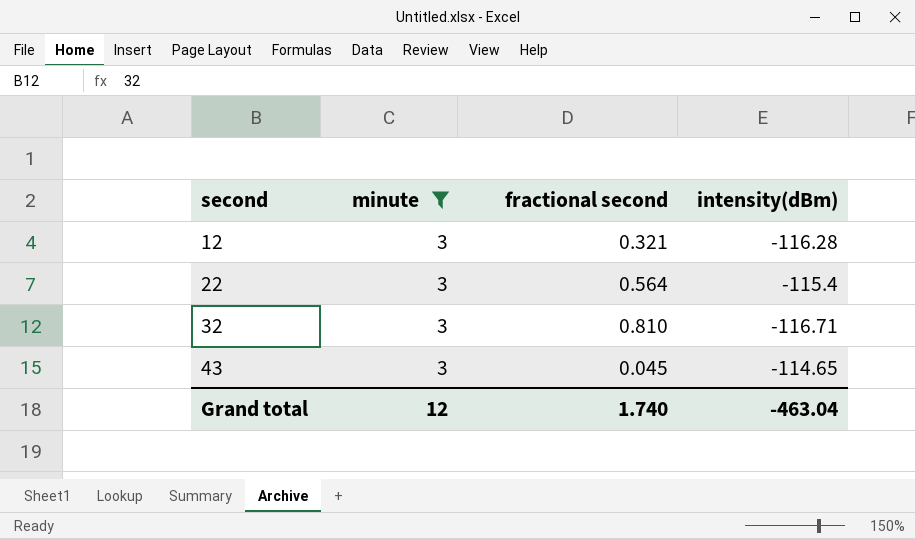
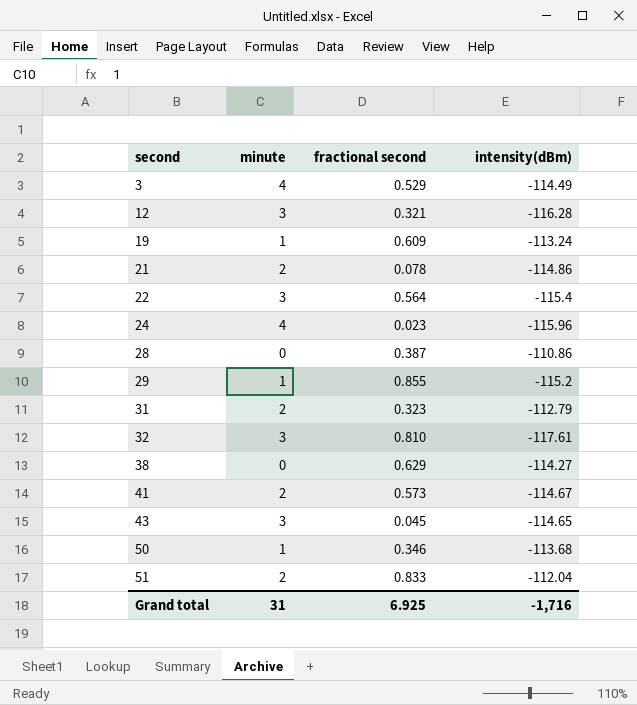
filter: minute = 3 -> none
32 | intensity(dBm): -116.71 -> -117.61
Grand total | minute: 12 -> 31
Grand total | fractional second: 1.740 -> 6.925
Grand total | intensity(dBm): -463.04 -> -1,716

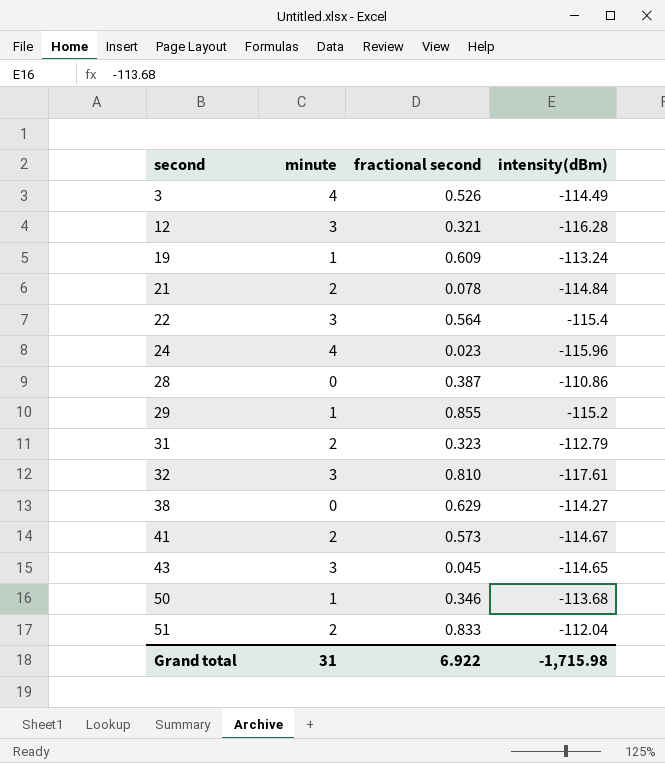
3 | fractional second: 0.529 -> 0.526
21 | intensity(dBm): -114.86 -> -114.84
Grand total | fractional second: 6.925 -> 6.922
Grand total | intensity(dBm): -1,716 -> -1,715.98

